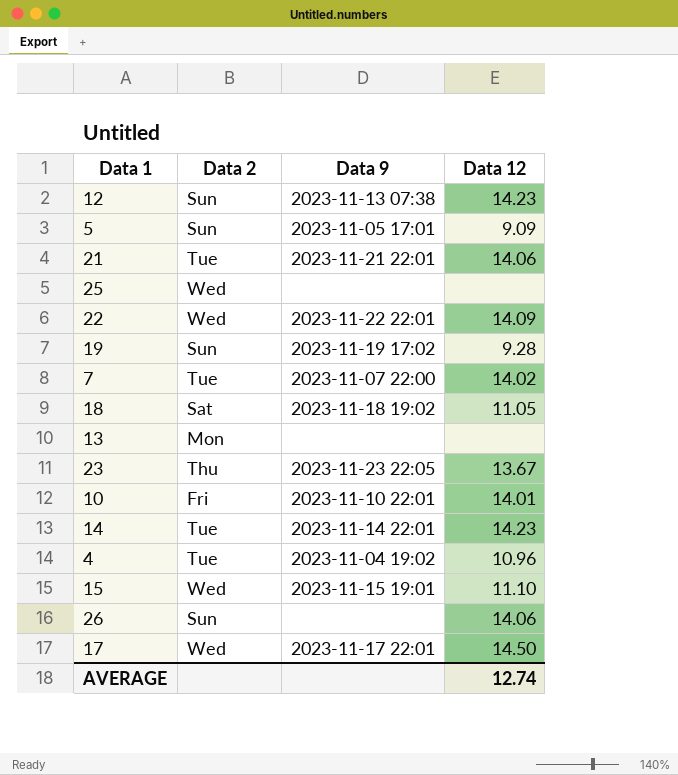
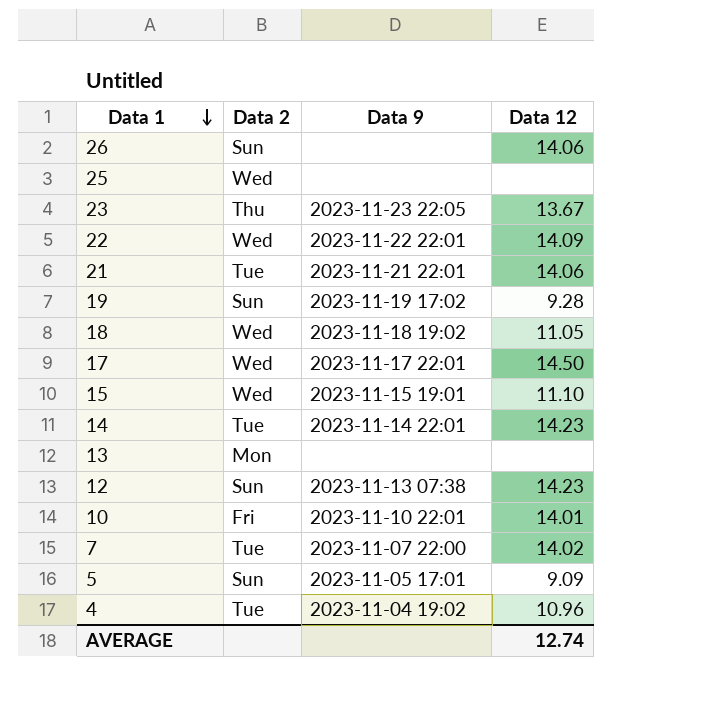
row order: none -> Data 1 descending
18 | Data 2: Sat -> Wed

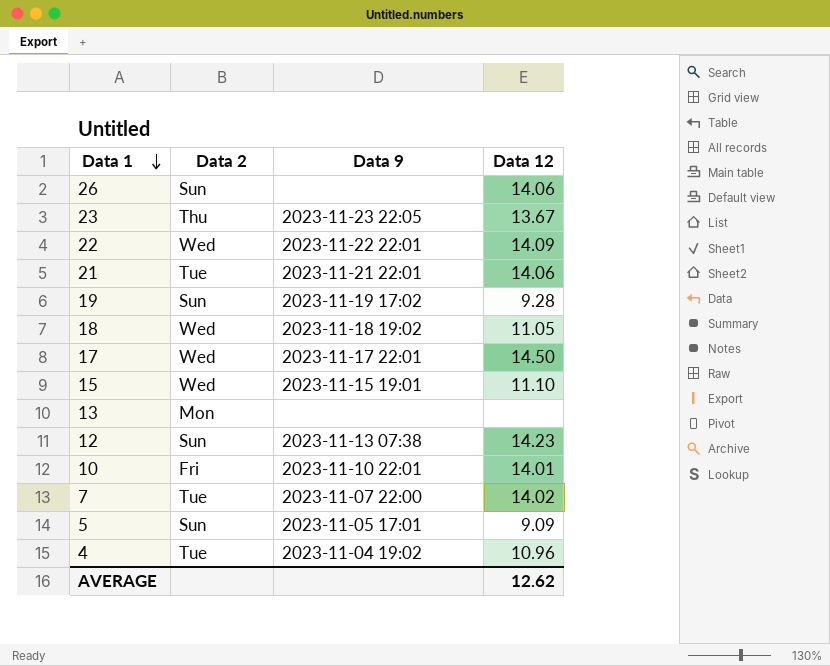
row 25: Wed | none | none -> none
row 14: Tue | 2023-11-14 22:01 | 14.23 -> none
AVERAGE | Data 12: 12.74 -> 12.62

